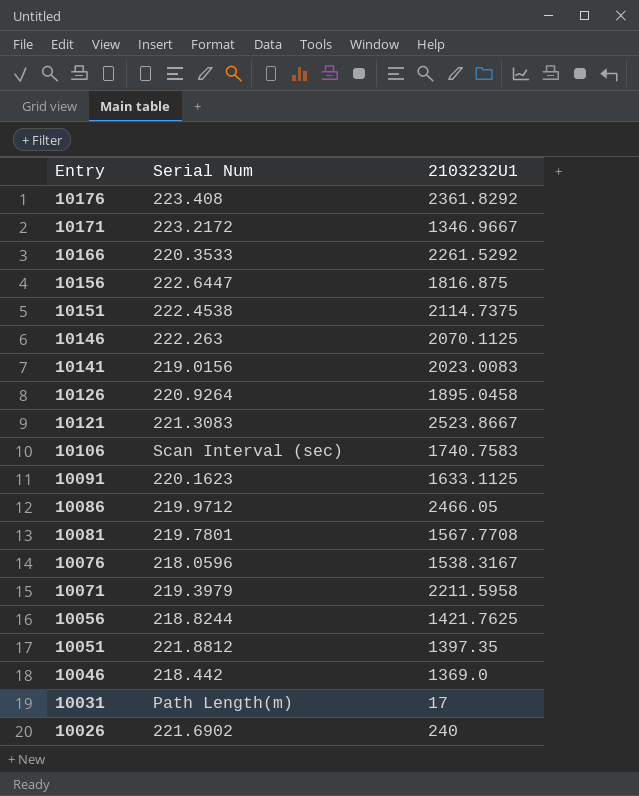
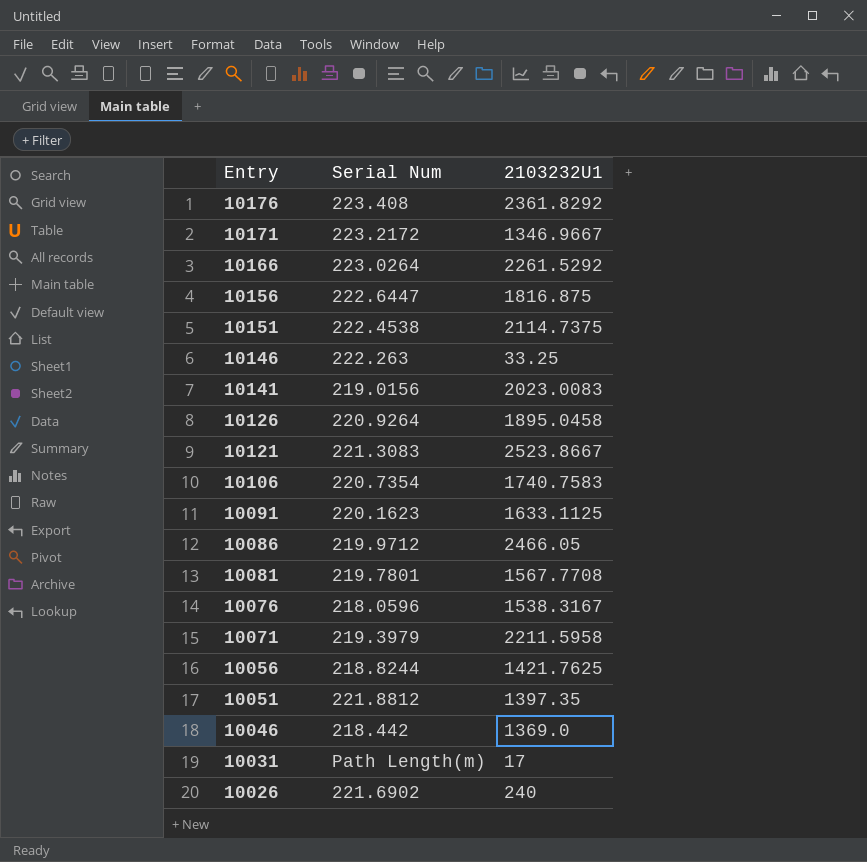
10166 | Serial Num: 220.3533 -> 223.0264
10146 | 2103232U1: 2070.1125 -> 33.25
10106 | Serial Num: Scan Interval (sec) -> 220.7354

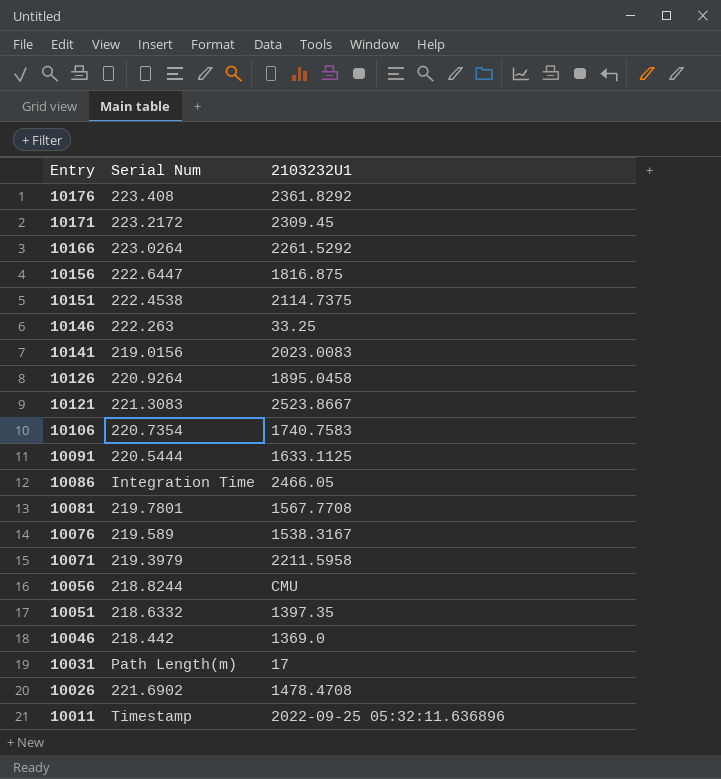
10171 | 2103232U1: 1346.9667 -> 2309.45
10091 | Serial Num: 220.1623 -> 220.5444
10086 | Serial Num: 219.9712 -> Integration Time
10076 | Serial Num: 218.0596 -> 219.589
10056 | 2103232U1: 1421.7625 -> CMU
10051 | Serial Num: 221.8812 -> 218.6332
10026 | 2103232U1: 240 -> 1478.4708
row 10011: none -> Timestamp | 2022-09-25 05:32:11.636896

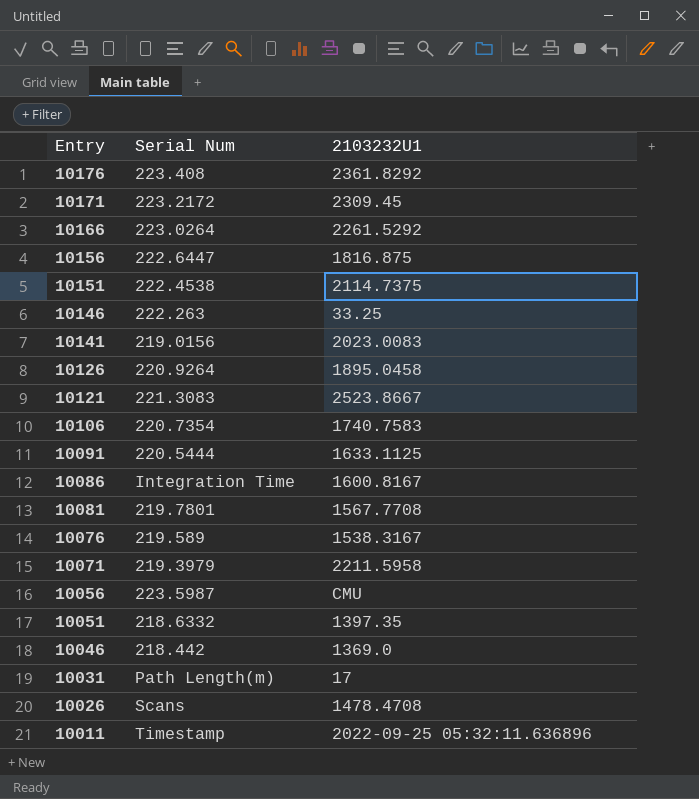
10086 | 2103232U1: 2466.05 -> 1600.8167
10056 | Serial Num: 218.8244 -> 223.5987
10026 | Serial Num: 221.6902 -> Scans

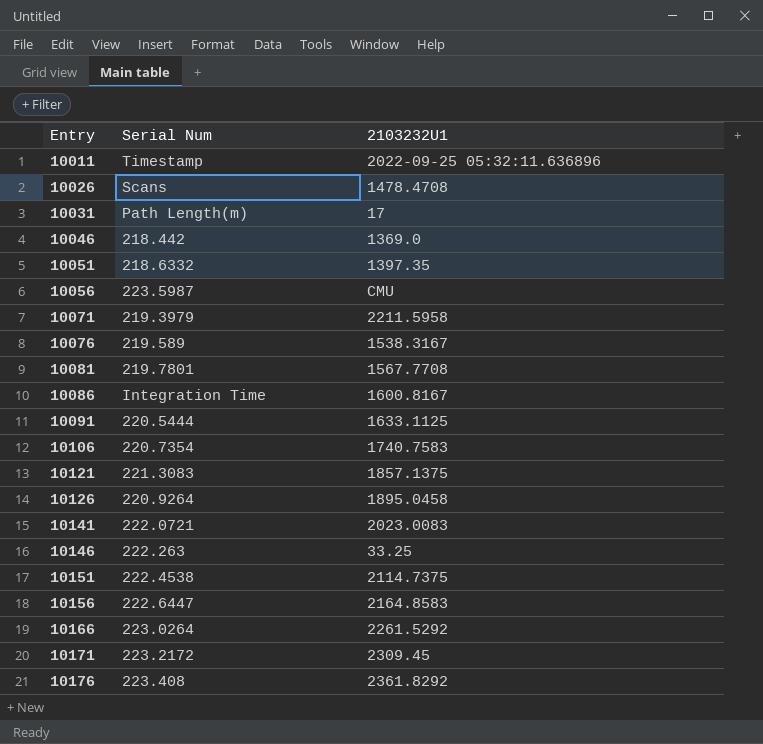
row order: Entry descending -> Entry ascending
10121 | 2103232U1: 2523.8667 -> 1857.1375
10141 | Serial Num: 219.0156 -> 222.0721
10156 | 2103232U1: 1816.875 -> 2164.8583

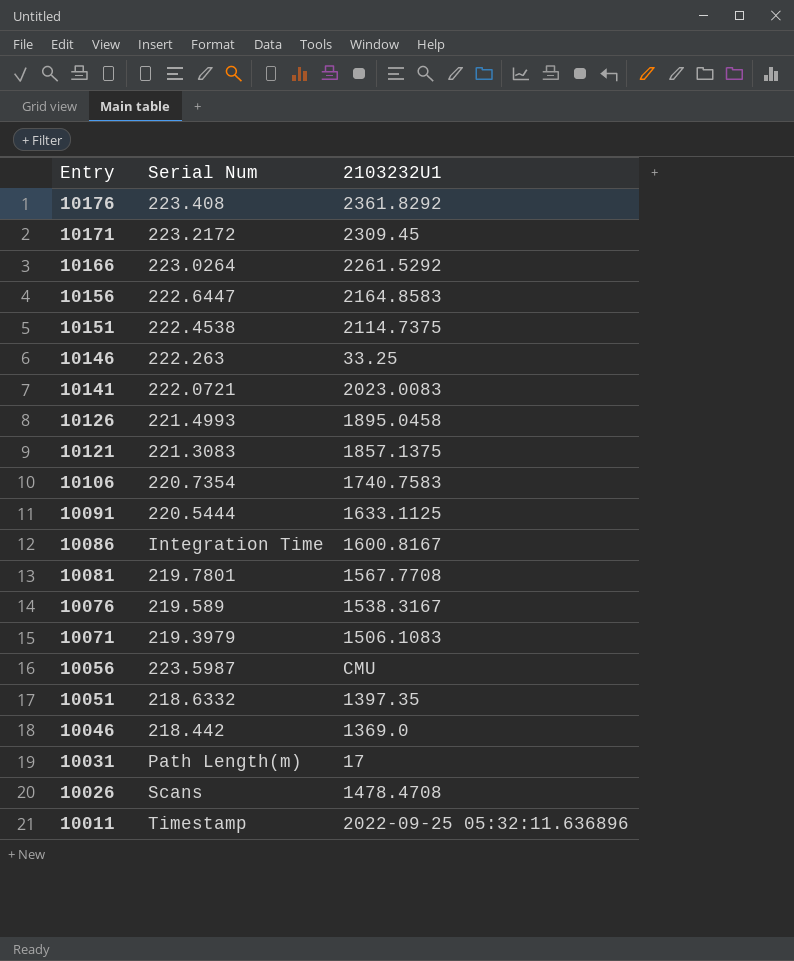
row order: Entry ascending -> Entry descending
10126 | Serial Num: 220.9264 -> 221.4993
10071 | 2103232U1: 2211.5958 -> 1506.1083

